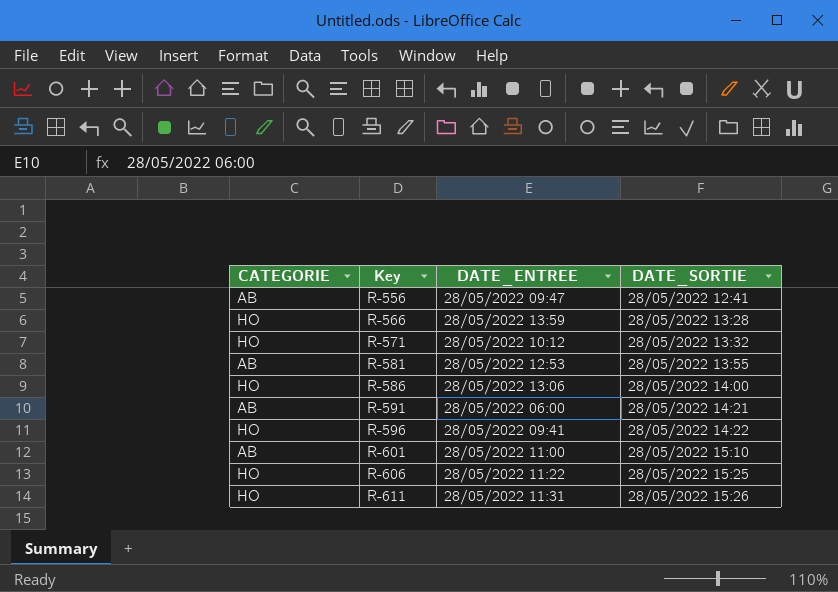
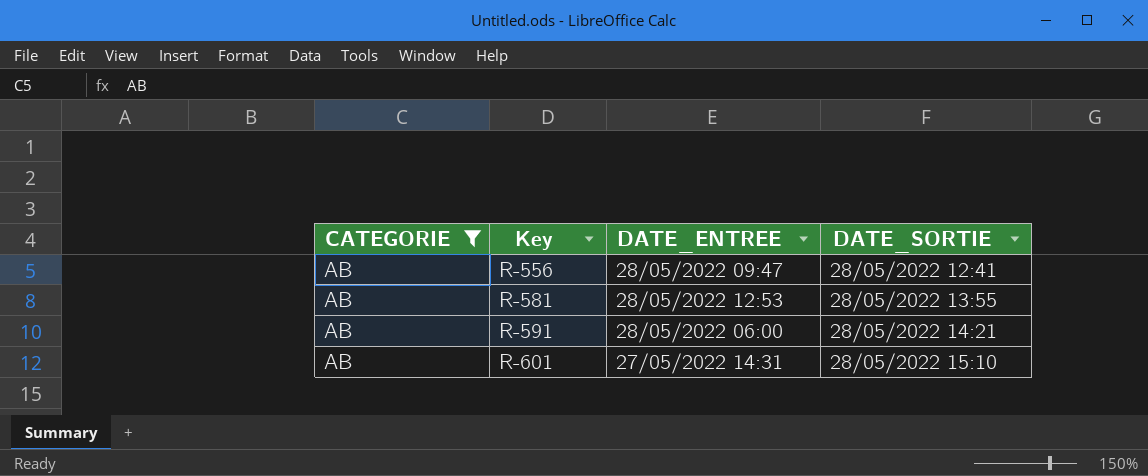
filter: none -> CATEGORIE = AB
R-601 | DATE_ENTREE: 28/05/2022 11:00 -> 27/05/2022 14:31

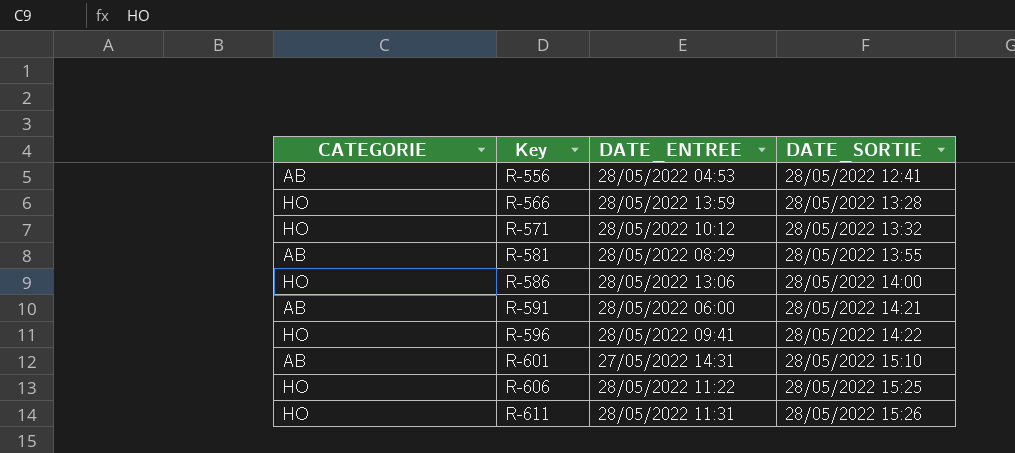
filter: CATEGORIE = AB -> none
R-556 | DATE_ENTREE: 28/05/2022 09:47 -> 28/05/2022 04:53
R-581 | DATE_ENTREE: 28/05/2022 12:53 -> 28/05/2022 08:29

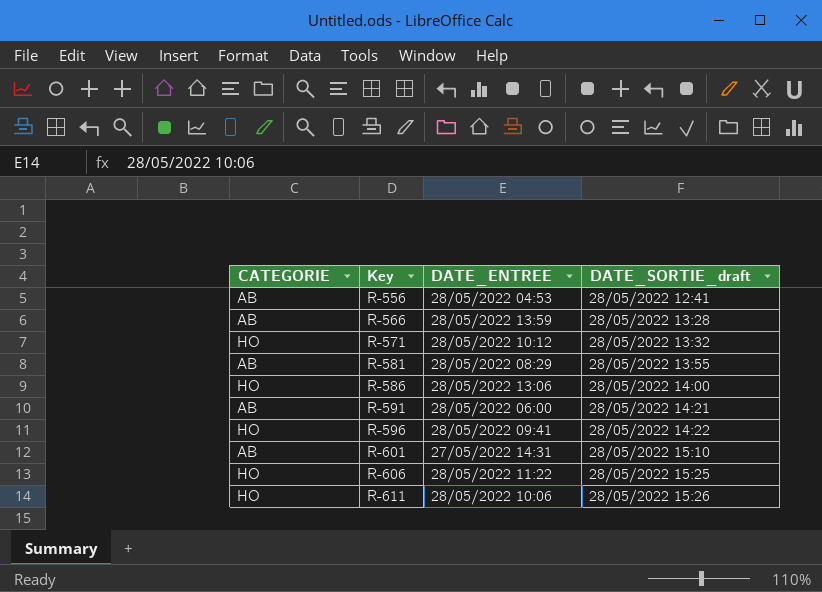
column name: DATE_SORTIE -> DATE_SORTIE_draft
R-566 | CATEGORIE: HO -> AB
R-611 | DATE_ENTREE: 28/05/2022 11:31 -> 28/05/2022 10:06

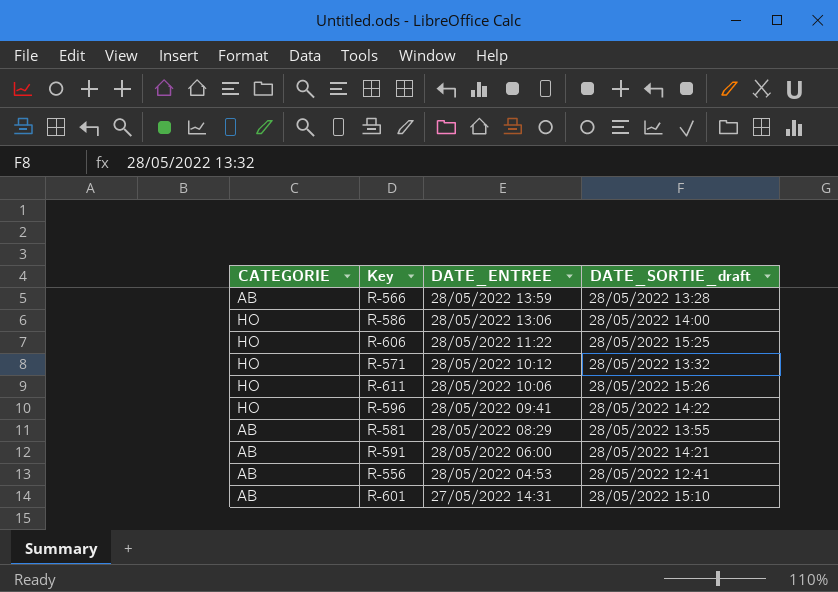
row order: Key ascending -> DATE_ENTREE descending

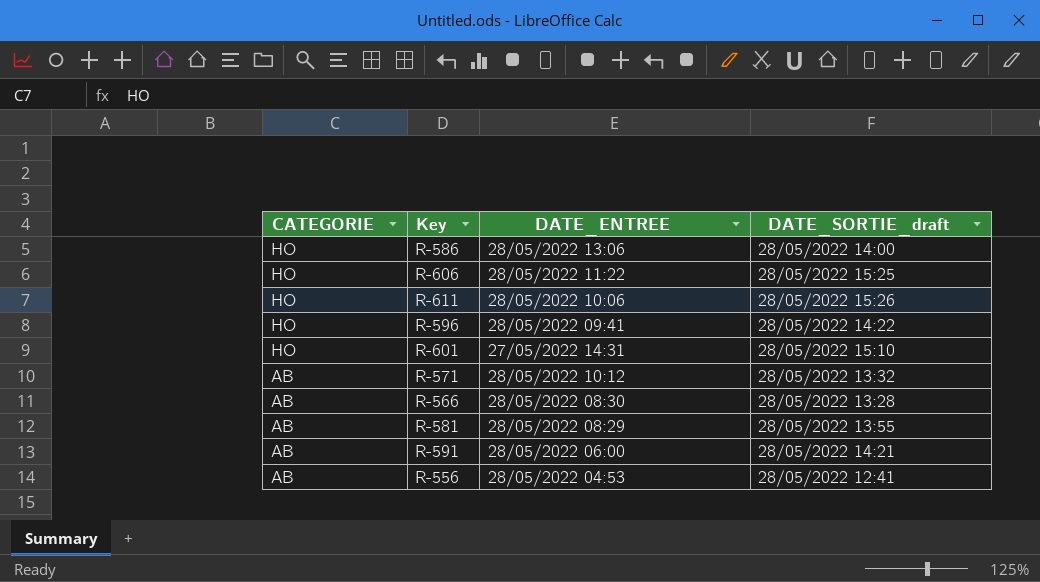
row order: DATE_ENTREE descending -> CATEGORIE descending
R-601 | CATEGORIE: AB -> HO
R-571 | CATEGORIE: HO -> AB
R-566 | DATE_ENTREE: 28/05/2022 13:59 -> 28/05/2022 08:30

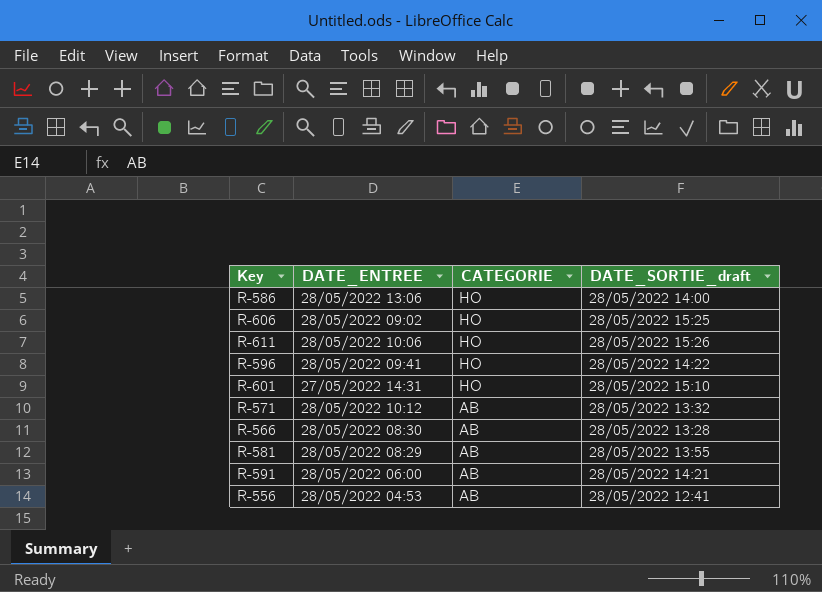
column CATEGORIE | position: 1 -> 3
R-606 | DATE_ENTREE: 28/05/2022 11:22 -> 28/05/2022 09:02

